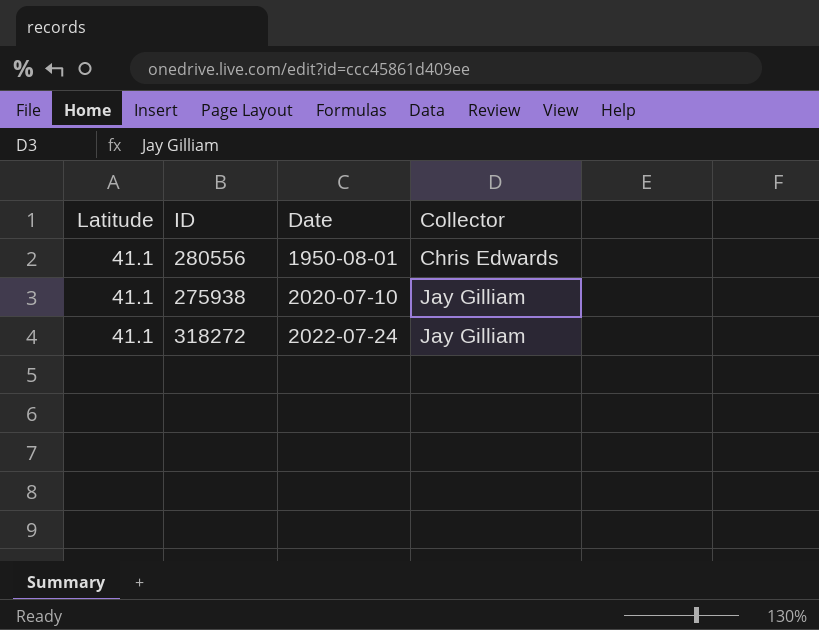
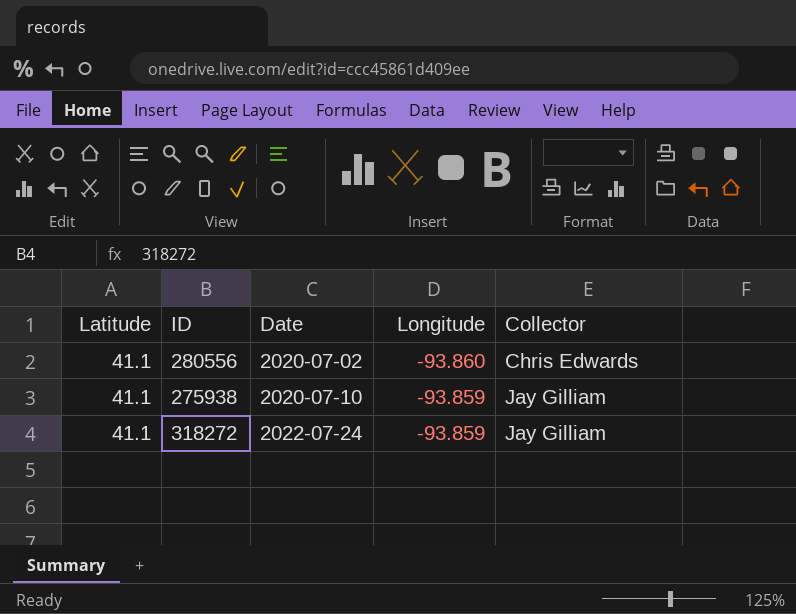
column Longitude | position: none -> 4
280556 | Date: 1950-08-01 -> 2020-07-02

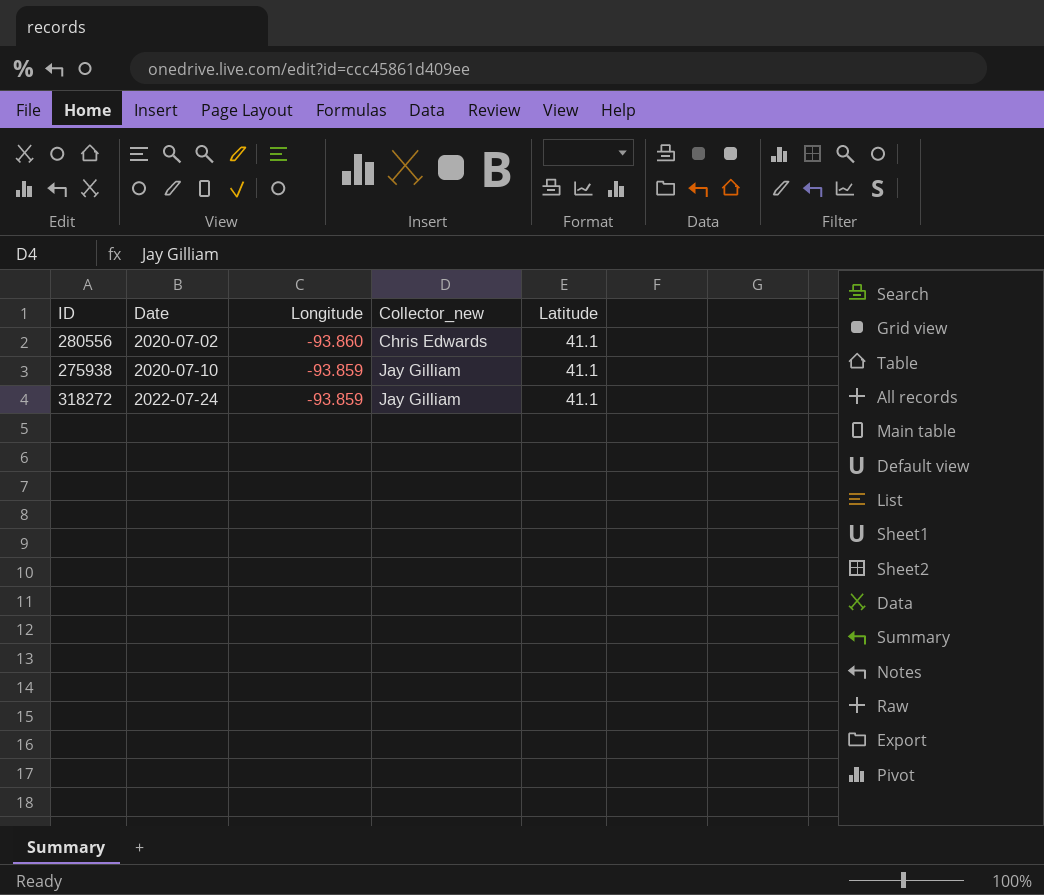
column name: Collector -> Collector_new
column Latitude | position: 1 -> 5

